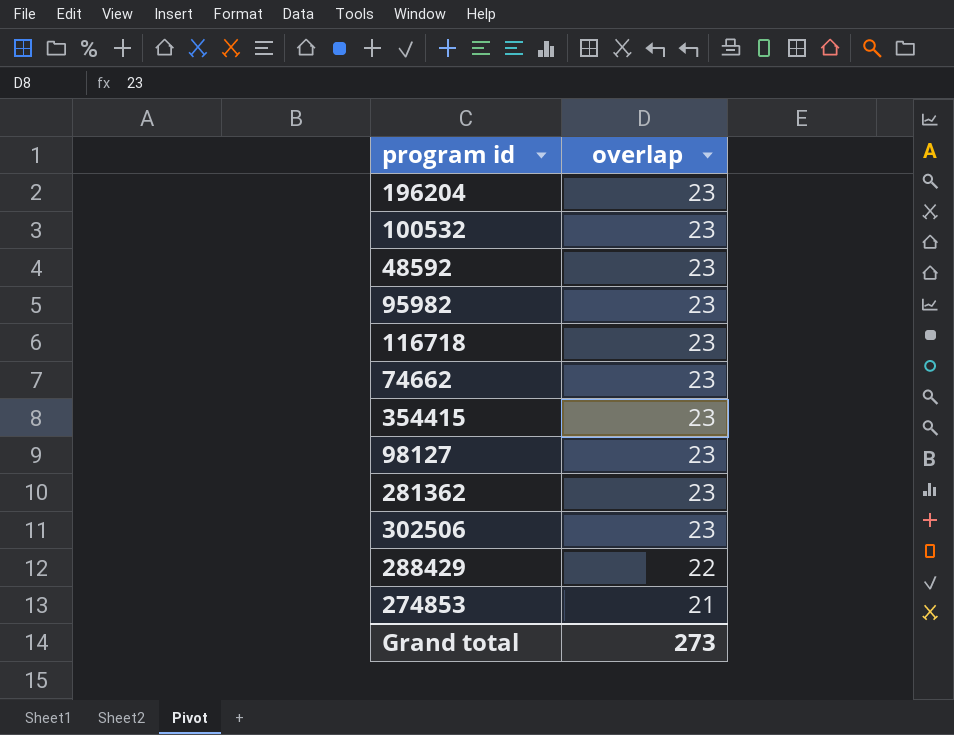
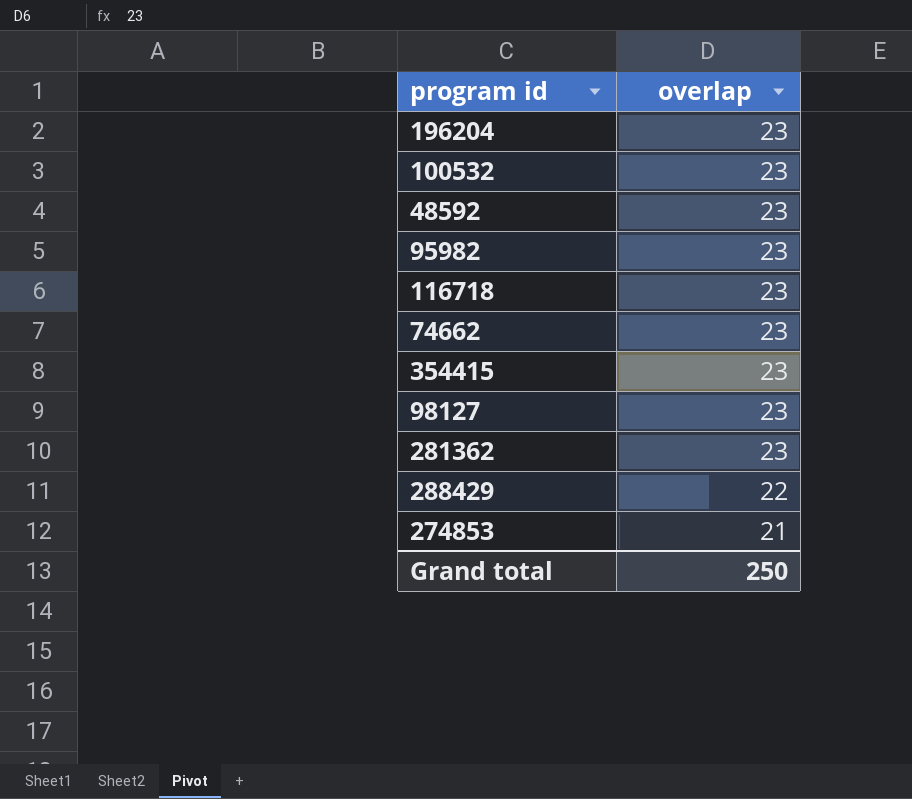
row 302506: 23 -> none
Grand total | overlap: 273 -> 250

